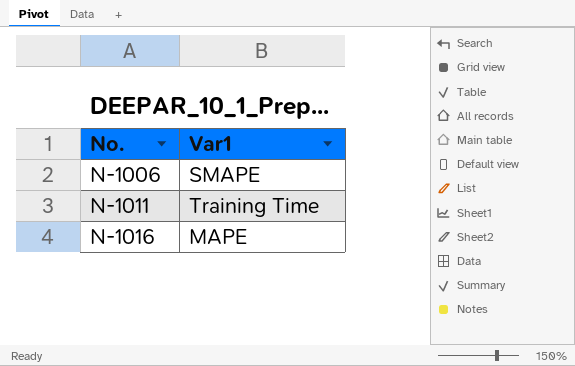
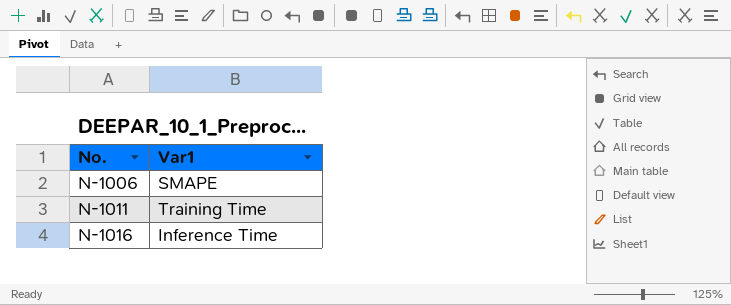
N-1016 | Var1: MAPE -> Inference Time

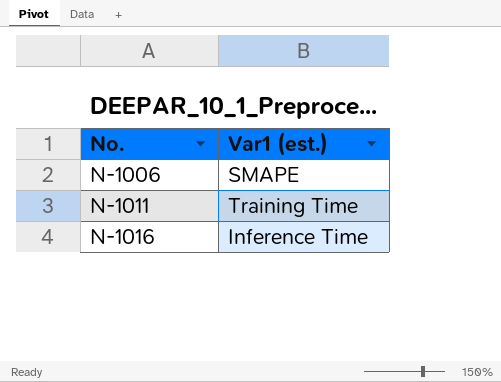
column name: Var1 -> Var1 (est.)

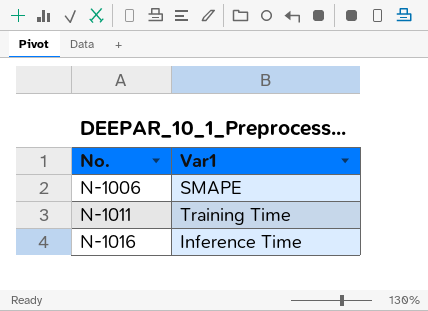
column name: Var1 (est.) -> Var1

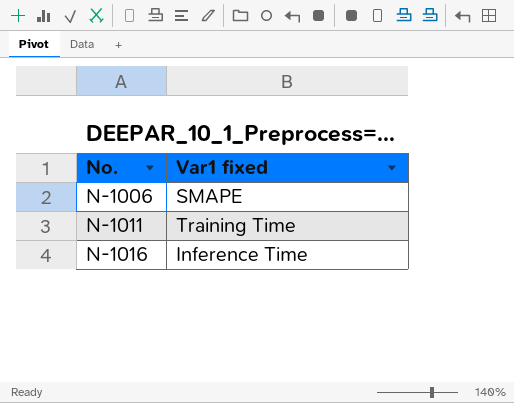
column name: Var1 -> Var1 fixed

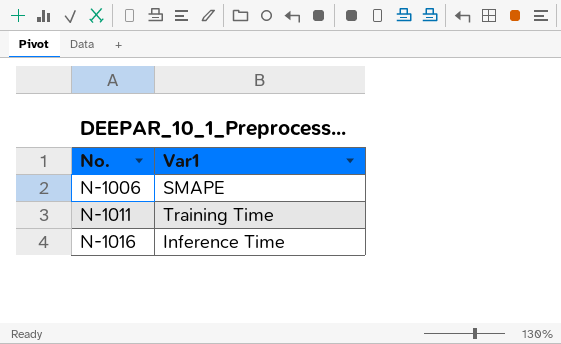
column name: Var1 fixed -> Var1

